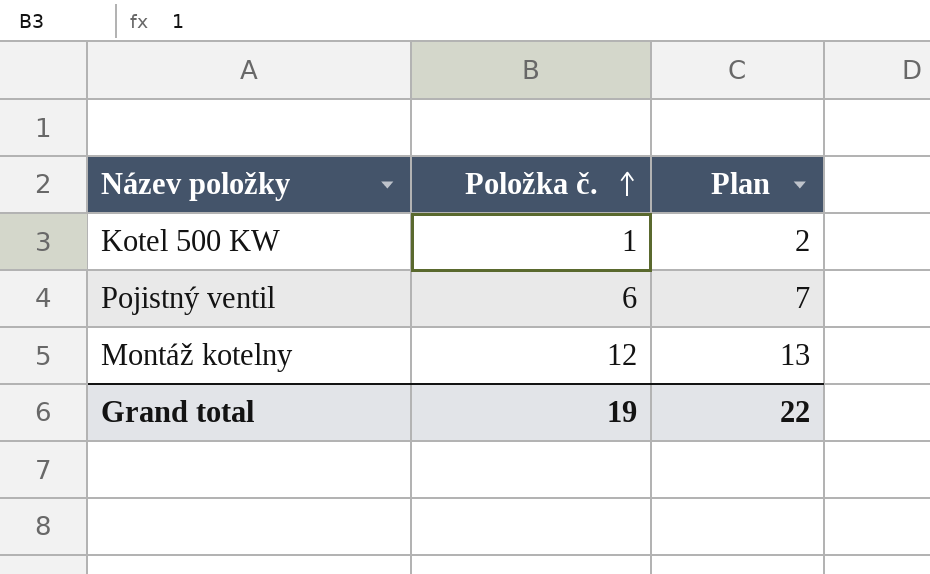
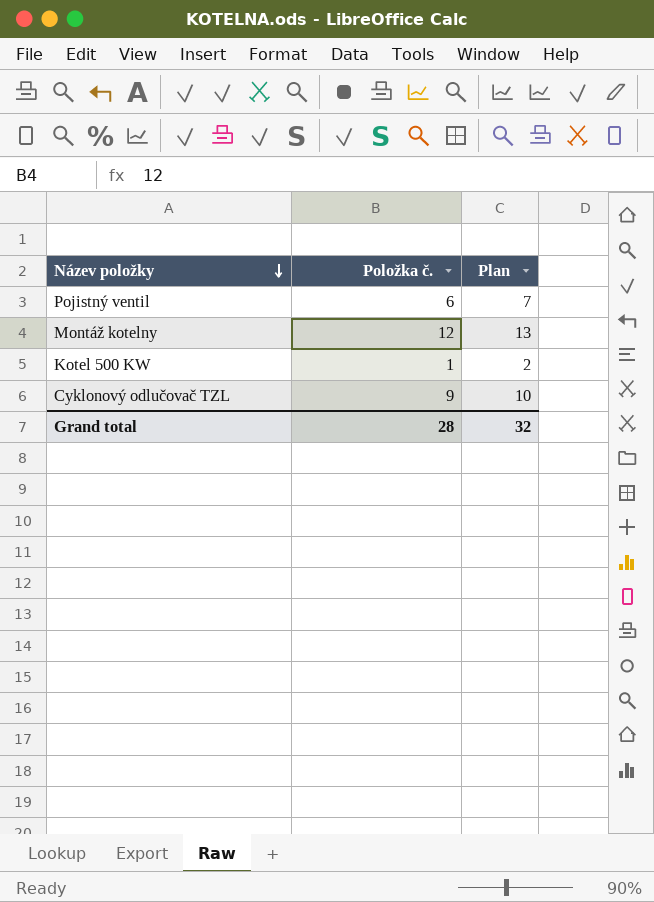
row order: Položka č. ascending -> Název položky descending
row Cyklonový odlučovač TZL: none -> 9 | 10
Grand total | Položka č.: 19 -> 28
Grand total | Plan: 22 -> 32

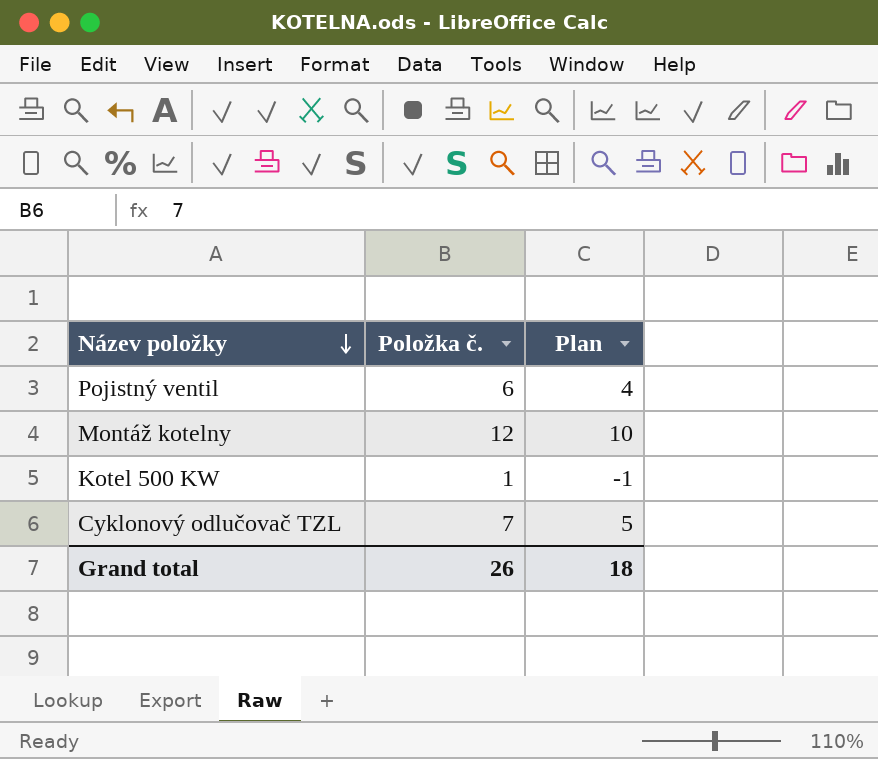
column Plan | formula: [Položka č.] + 1 -> [Položka č.] - 2
Cyklonový odlučovač TZL | Položka č.: 9 -> 7
Grand total | Položka č.: 28 -> 26
Grand total | Plan: 32 -> 18

